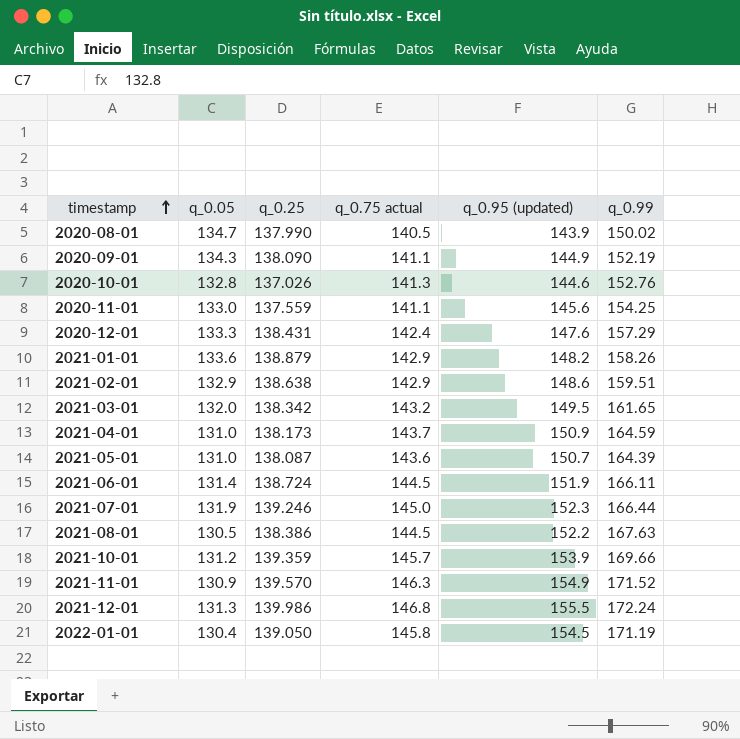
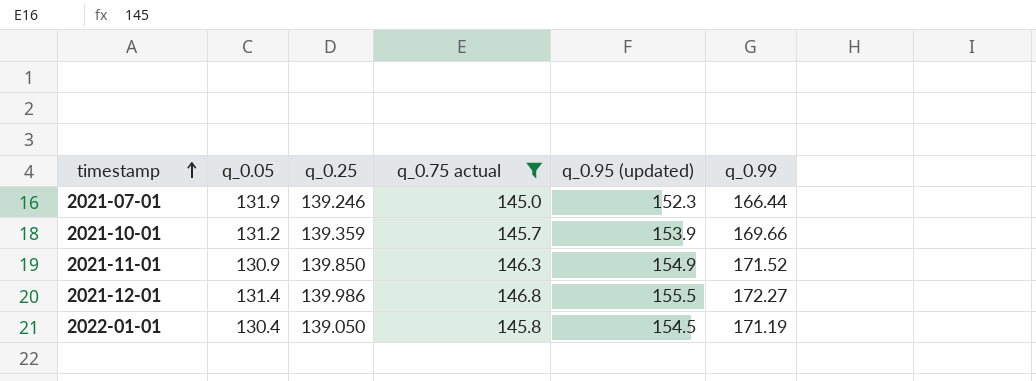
filter: none -> q_0.75 actual >= 145.0
2021-11-01 | q_0.25: 139.570 -> 139.850
2021-12-01 | q_0.05: 131.3 -> 131.4
2021-12-01 | q_0.99: 172.24 -> 172.27

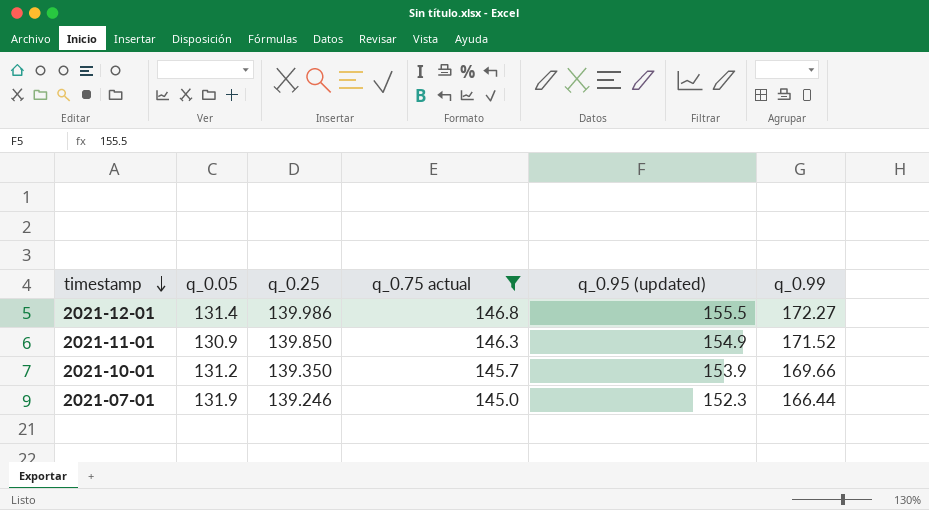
row order: timestamp ascending -> timestamp descending
row 2022-01-01: 130.4 | 139.050 | 145.8 | 154.5 | 171.19 -> none
2021-10-01 | q_0.25: 139.359 -> 139.350

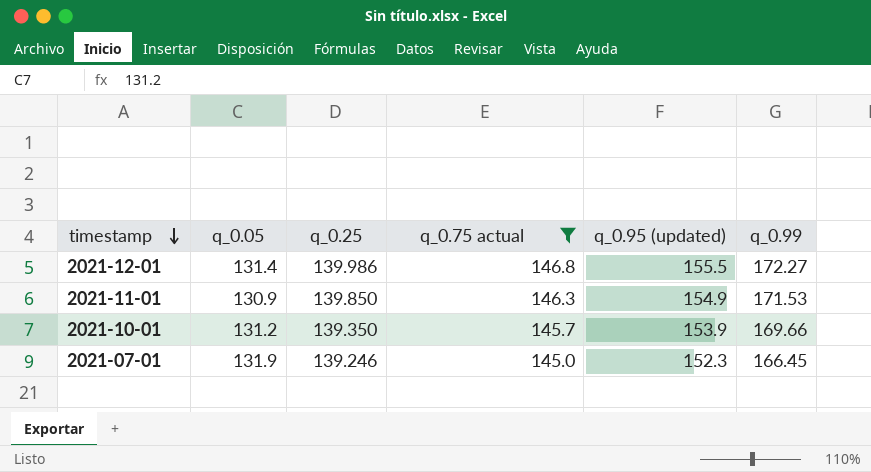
2021-11-01 | q_0.99: 171.52 -> 171.53
2021-07-01 | q_0.99: 166.44 -> 166.45

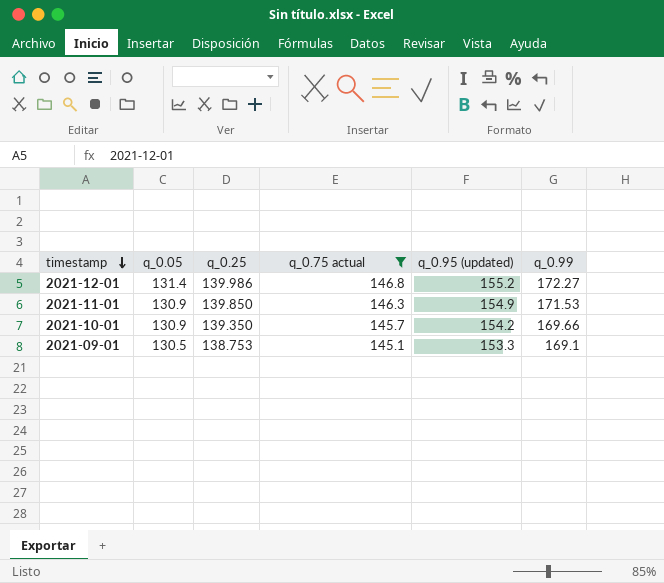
row 2021-07-01: 131.9 | 139.246 | 145.0 | 152.3 | 166.45 -> none
2021-12-01 | q_0.95 (updated): 155.5 -> 155.2
2021-10-01 | q_0.05: 131.2 -> 130.9
2021-10-01 | q_0.95 (updated): 153.9 -> 154.2
row 2021-09-01: none -> 130.5 | 138.753 | 145.1 | 153.3 | 169.1

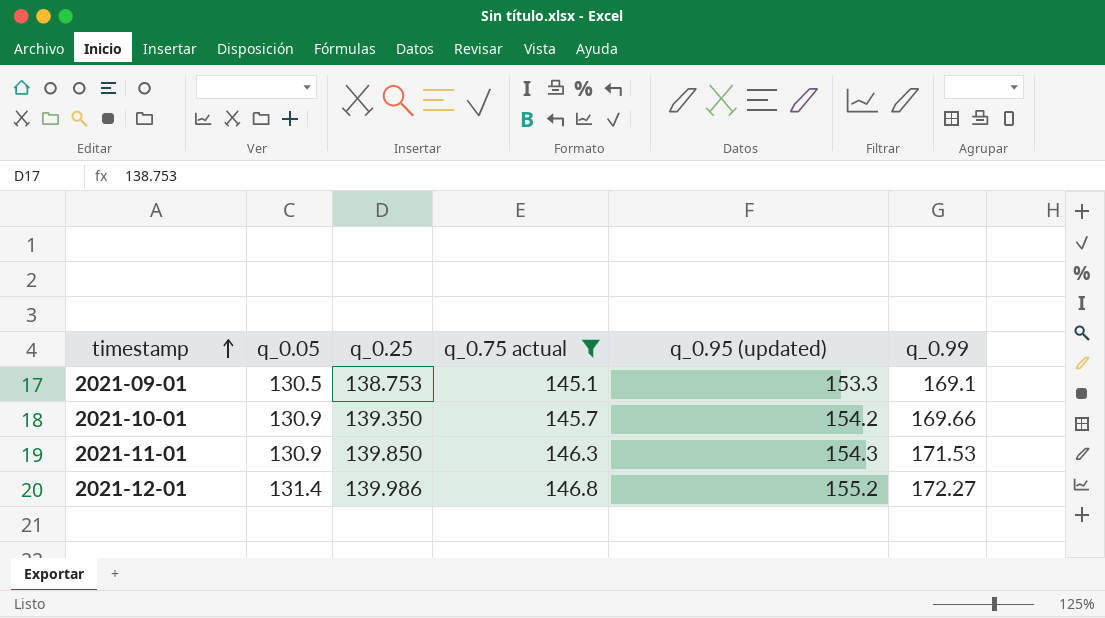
row order: timestamp descending -> timestamp ascending
2021-11-01 | q_0.95 (updated): 154.9 -> 154.3

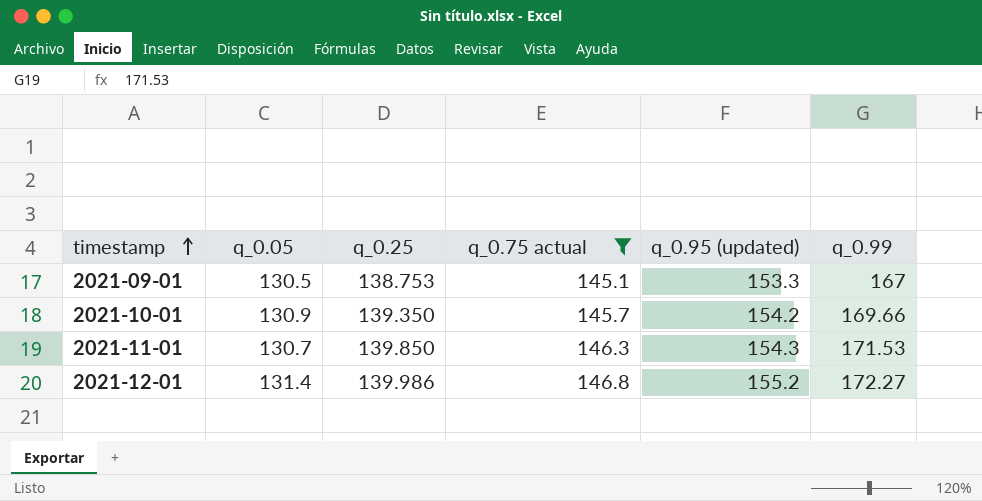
2021-09-01 | q_0.99: 169.1 -> 167
2021-11-01 | q_0.05: 130.9 -> 130.7

